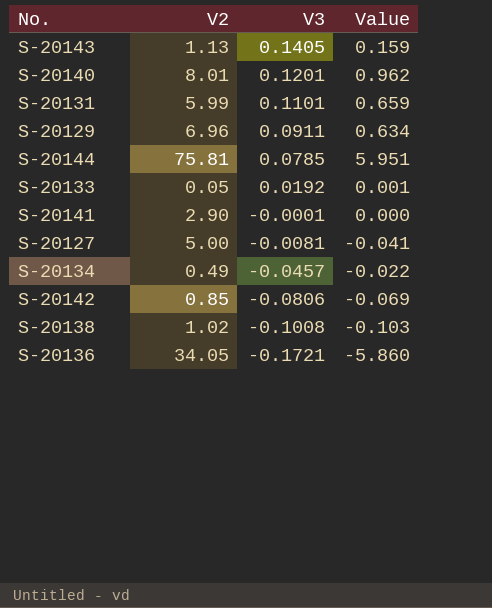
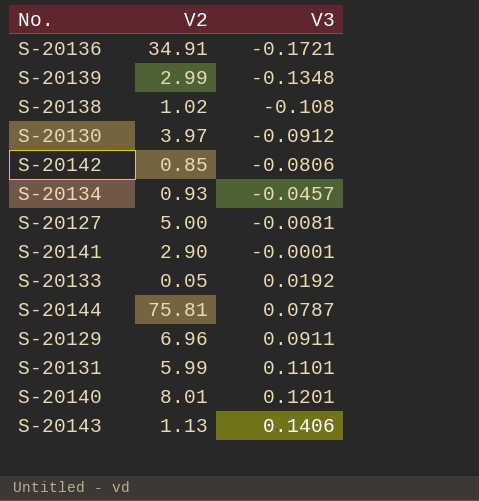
row order: V3 descending -> V3 ascending
column Value | formula: [V2] * [V3] -> none
S-20136 | V2: 34.05 -> 34.91
row S-20139: none -> 2.99 | -0.1348
S-20138 | V3: -0.1008 -> -0.108
row S-20130: none -> 3.97 | -0.0912
S-20134 | V2: 0.49 -> 0.93
S-20144 | V3: 0.0785 -> 0.0787
S-20143 | V3: 0.1405 -> 0.1406

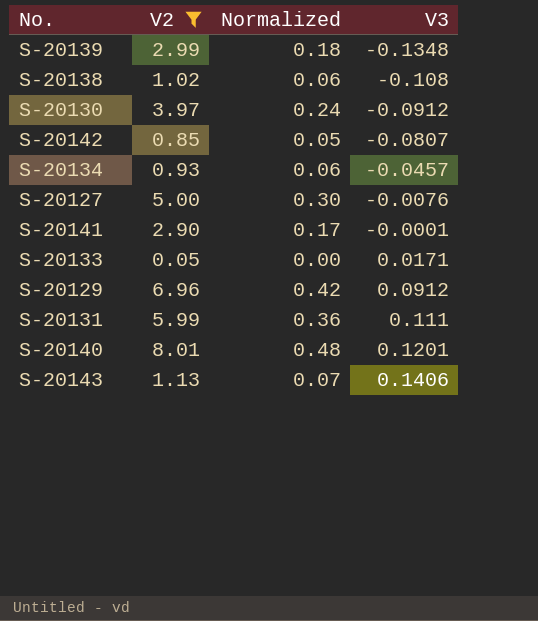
filter: none -> V2 <= 8.01
column Normalized | formula: none -> [V2] * 0.06
S-20142 | V3: -0.0806 -> -0.0807
S-20127 | V3: -0.0081 -> -0.0076
S-20133 | V3: 0.0192 -> 0.0171
S-20129 | V3: 0.0911 -> 0.0912
S-20131 | V3: 0.1101 -> 0.111

